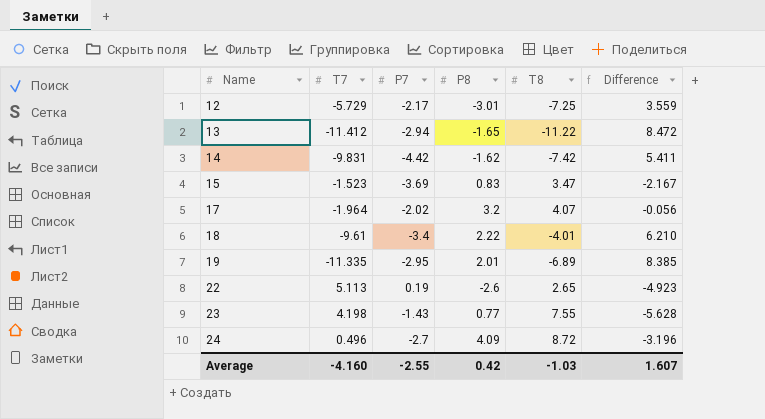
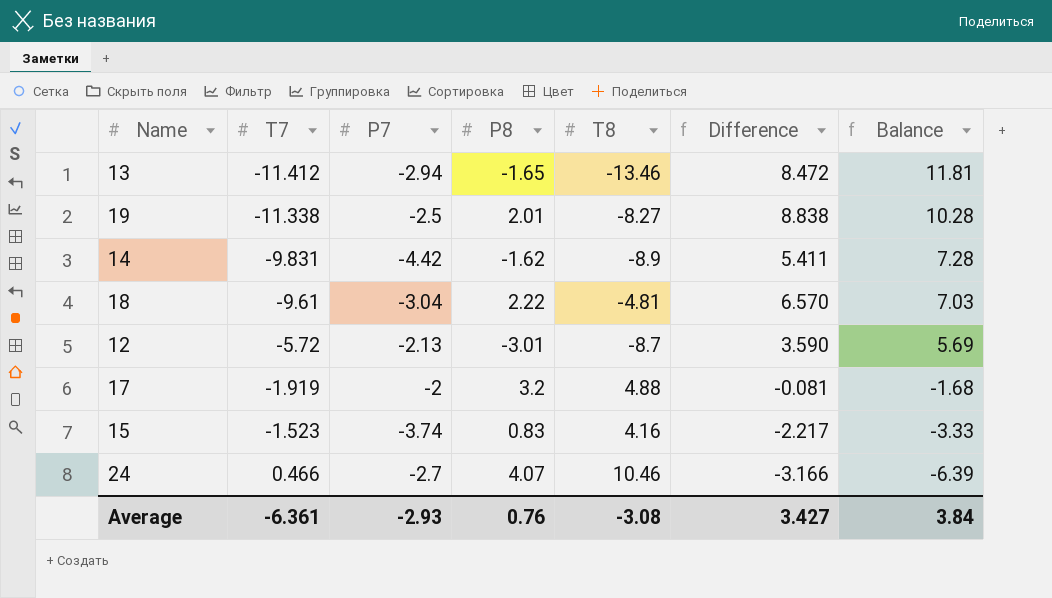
row order: Name ascending -> T7 ascending
column Balance | formula: none -> [P8] - [T8]
row 22: 5.113 | 0.19 | -2.6 | 2.65 | -4.923 -> none
row 23: 4.198 | -1.43 | 0.77 | 7.55 | -5.628 -> none
13 | T8: -11.22 -> -13.46
19 | T7: -11.335 -> -11.338
19 | P7: -2.95 -> -2.5
19 | T8: -6.89 -> -8.27
19 | Difference: 8.385 -> 8.838
14 | T8: -7.42 -> -8.9
18 | P7: -3.4 -> -3.04
18 | T8: -4.01 -> -4.81
18 | Difference: 6.210 -> 6.570
12 | T7: -5.729 -> -5.72
12 | P7: -2.17 -> -2.13
12 | T8: -7.25 -> -8.7
12 | Difference: 3.559 -> 3.590
17 | T7: -1.964 -> -1.919
17 | P7: -2.02 -> -2
17 | T8: 4.07 -> 4.88
17 | Difference: -0.056 -> -0.081
15 | P7: -3.69 -> -3.74
15 | T8: 3.47 -> 4.16
15 | Difference: -2.167 -> -2.217
24 | T7: 0.496 -> 0.466
24 | P8: 4.09 -> 4.07
24 | T8: 8.72 -> 10.46
24 | Difference: -3.196 -> -3.166
Average | T7: -4.160 -> -6.361
Average | P7: -2.55 -> -2.93
Average | P8: 0.42 -> 0.76
Average | T8: -1.03 -> -3.08
Average | Difference: 1.607 -> 3.427

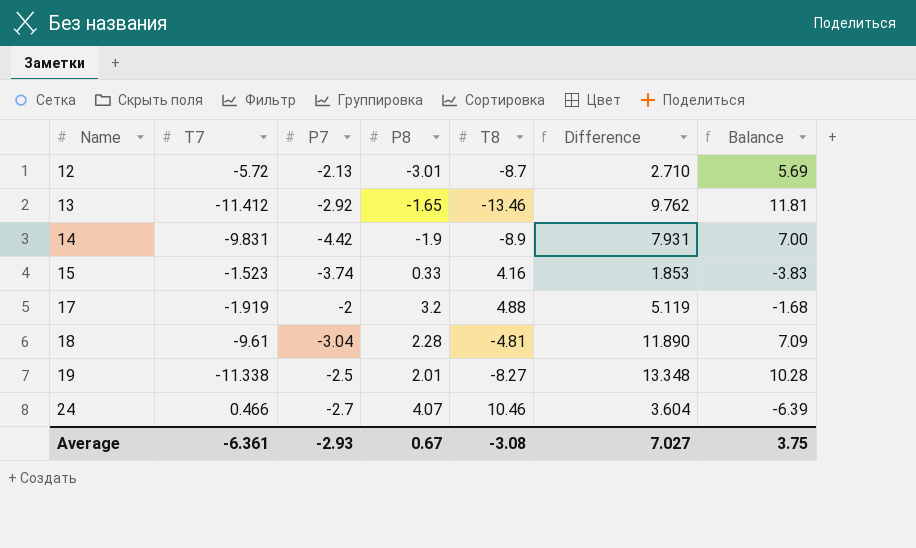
row order: T7 ascending -> Name ascending
column Difference | formula: [P7] - [T7] -> [P8] - [T7]
13 | P7: -2.94 -> -2.92
14 | P8: -1.62 -> -1.9
14 | Balance: 7.28 -> 7.00
15 | P8: 0.83 -> 0.33
15 | Balance: -3.33 -> -3.83
18 | P8: 2.22 -> 2.28
18 | Balance: 7.03 -> 7.09
Average | P8: 0.76 -> 0.67
Average | Difference: 3.427 -> 7.027
Average | Balance: 3.84 -> 3.75

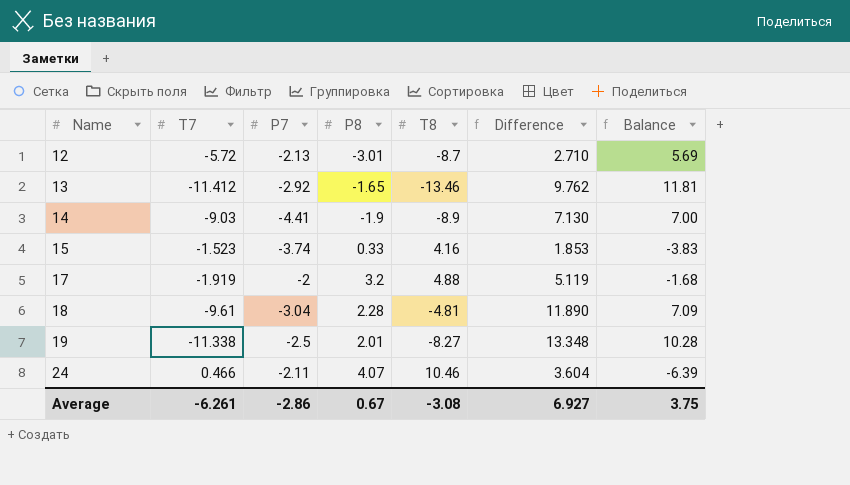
14 | T7: -9.831 -> -9.03
14 | P7: -4.42 -> -4.41
14 | Difference: 7.931 -> 7.130
24 | P7: -2.7 -> -2.11
Average | T7: -6.361 -> -6.261
Average | P7: -2.93 -> -2.86
Average | Difference: 7.027 -> 6.927

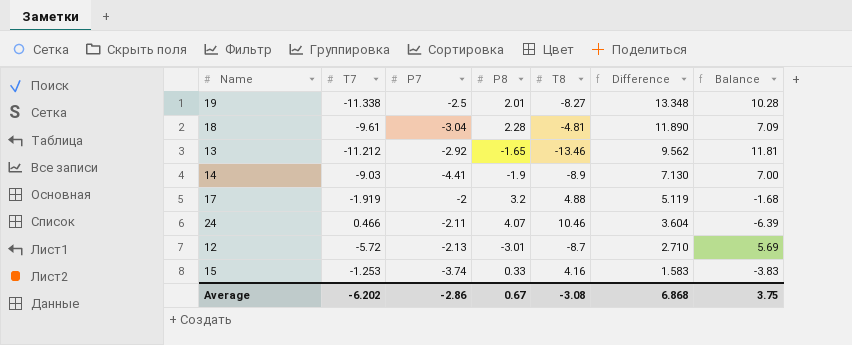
row order: Name ascending -> Difference descending
13 | T7: -11.412 -> -11.212
13 | Difference: 9.762 -> 9.562
15 | T7: -1.523 -> -1.253
15 | Difference: 1.853 -> 1.583
Average | T7: -6.261 -> -6.202
Average | Difference: 6.927 -> 6.868

